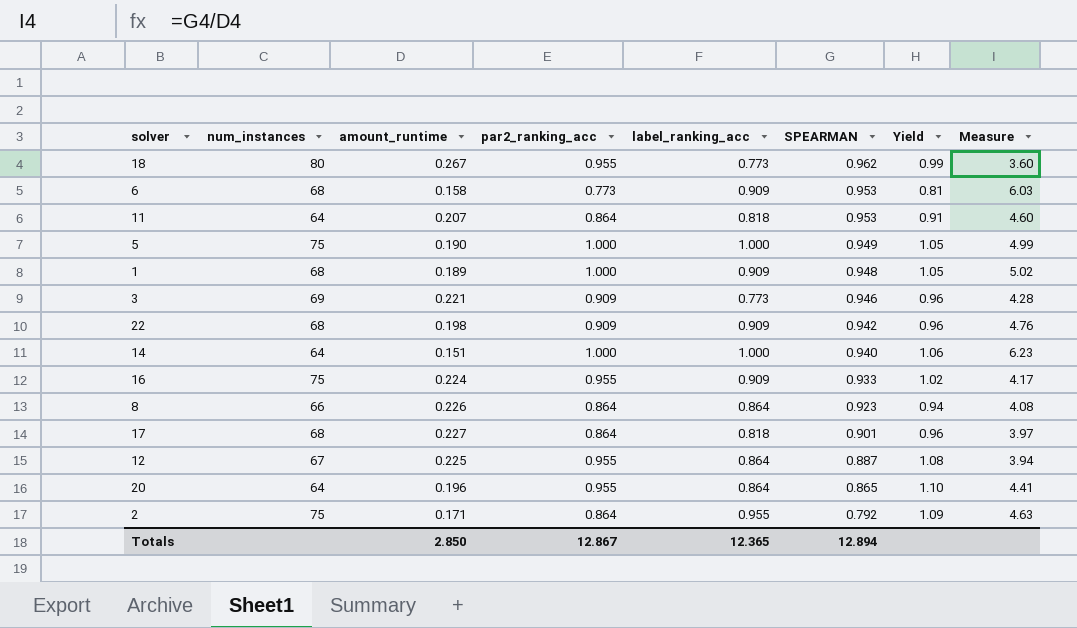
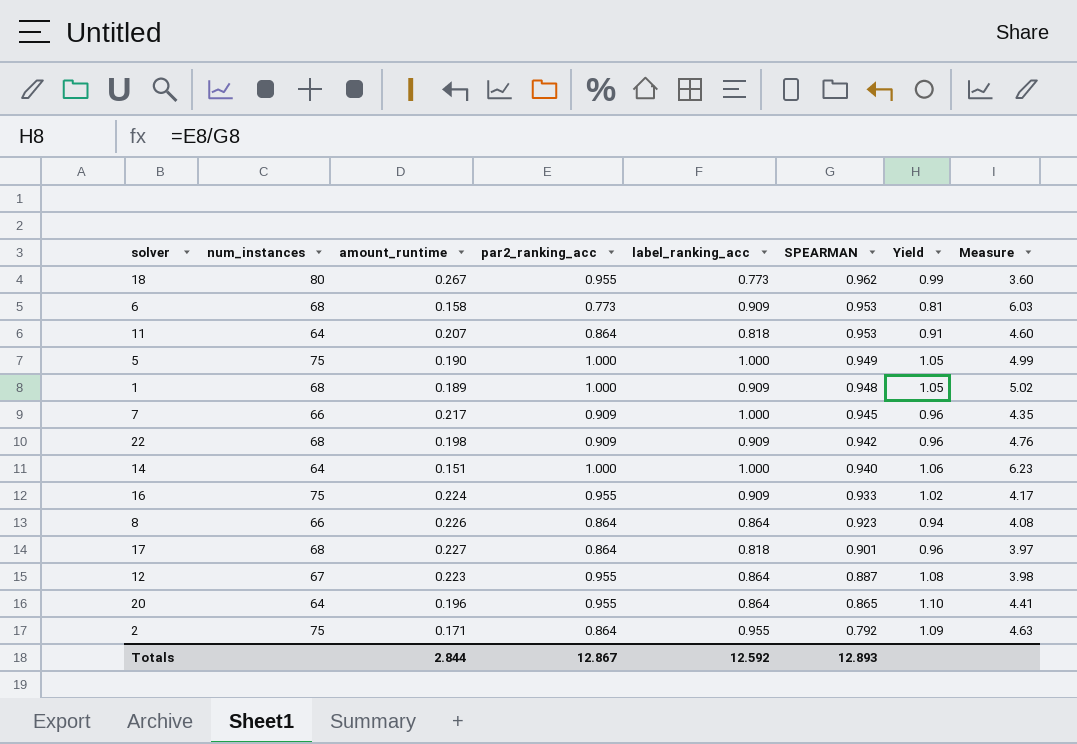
row 3: 69 | 0.221 | 0.909 | 0.773 | 0.946 | 0.96 | 4.28 -> none
row 7: none -> 66 | 0.217 | 0.909 | 1.000 | 0.945 | 0.96 | 4.35
12 | amount_runtime: 0.225 -> 0.223
12 | Measure: 3.94 -> 3.98
Totals | amount_runtime: 2.850 -> 2.844
Totals | label_ranking_acc: 12.365 -> 12.592
Totals | SPEARMAN: 12.894 -> 12.893

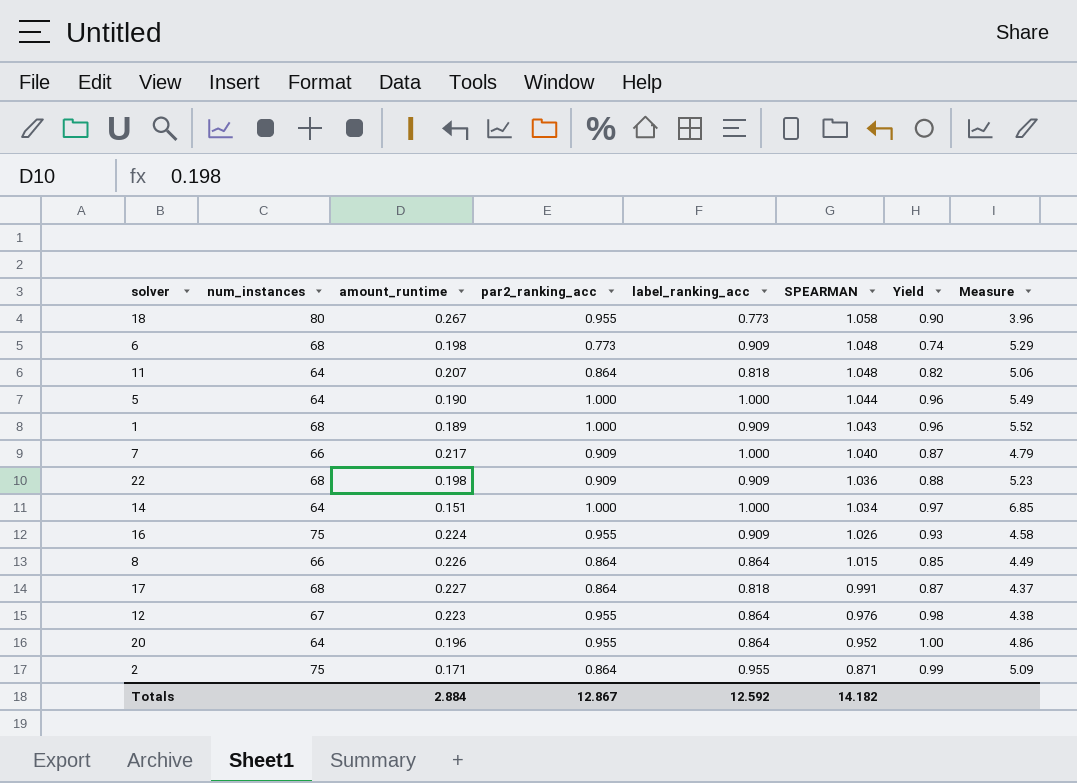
18 | SPEARMAN: 0.962 -> 1.058
18 | Yield: 0.99 -> 0.90
18 | Measure: 3.60 -> 3.96
6 | amount_runtime: 0.158 -> 0.198
6 | SPEARMAN: 0.953 -> 1.048
6 | Yield: 0.81 -> 0.74
6 | Measure: 6.03 -> 5.29
11 | SPEARMAN: 0.953 -> 1.048
11 | Yield: 0.91 -> 0.82
11 | Measure: 4.60 -> 5.06
5 | num_instances: 75 -> 64
5 | SPEARMAN: 0.949 -> 1.044
5 | Yield: 1.05 -> 0.96
5 | Measure: 4.99 -> 5.49
1 | SPEARMAN: 0.948 -> 1.043
1 | Yield: 1.05 -> 0.96
1 | Measure: 5.02 -> 5.52
7 | SPEARMAN: 0.945 -> 1.040
7 | Yield: 0.96 -> 0.87
7 | Measure: 4.35 -> 4.79
22 | SPEARMAN: 0.942 -> 1.036
22 | Yield: 0.96 -> 0.88
22 | Measure: 4.76 -> 5.23
14 | SPEARMAN: 0.940 -> 1.034
14 | Yield: 1.06 -> 0.97
14 | Measure: 6.23 -> 6.85
16 | SPEARMAN: 0.933 -> 1.026
16 | Yield: 1.02 -> 0.93
16 | Measure: 4.17 -> 4.58
8 | SPEARMAN: 0.923 -> 1.015
8 | Yield: 0.94 -> 0.85
8 | Measure: 4.08 -> 4.49
17 | SPEARMAN: 0.901 -> 0.991
17 | Yield: 0.96 -> 0.87
17 | Measure: 3.97 -> 4.37
12 | SPEARMAN: 0.887 -> 0.976
12 | Yield: 1.08 -> 0.98
12 | Measure: 3.98 -> 4.38
20 | SPEARMAN: 0.865 -> 0.952
20 | Yield: 1.10 -> 1.00
20 | Measure: 4.41 -> 4.86
2 | SPEARMAN: 0.792 -> 0.871
2 | Yield: 1.09 -> 0.99
2 | Measure: 4.63 -> 5.09
Totals | amount_runtime: 2.844 -> 2.884
Totals | SPEARMAN: 12.893 -> 14.182

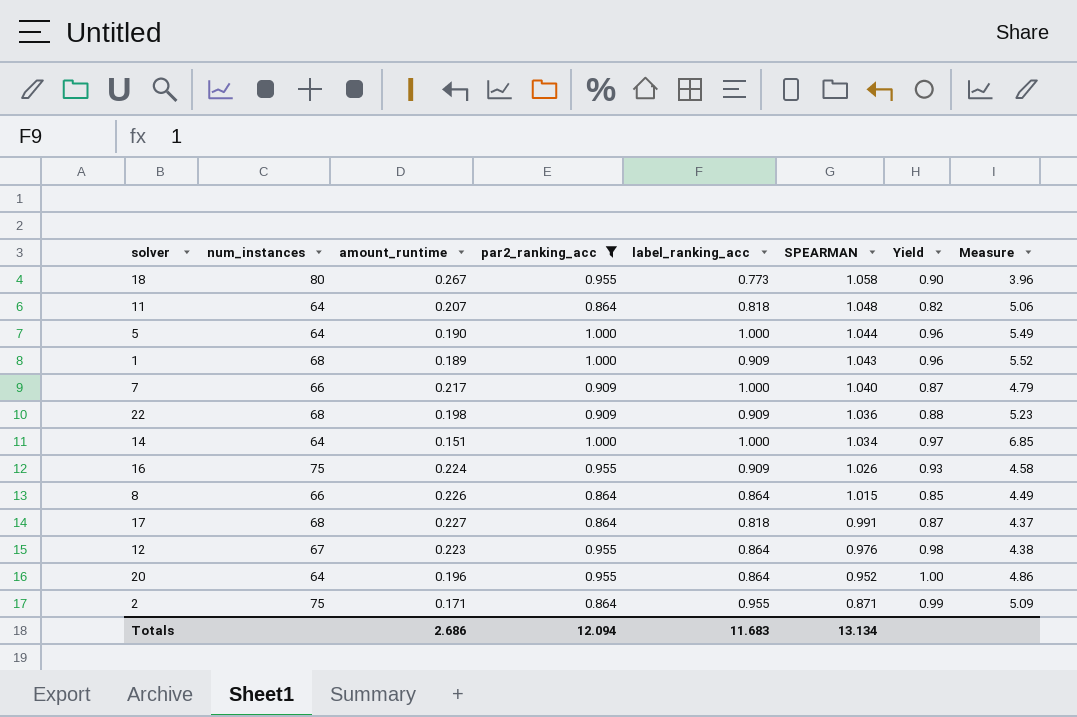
filter: none -> par2_ranking_acc != 0.773
Totals | amount_runtime: 2.884 -> 2.686
Totals | par2_ranking_acc: 12.867 -> 12.094
Totals | label_ranking_acc: 12.592 -> 11.683
Totals | SPEARMAN: 14.182 -> 13.134

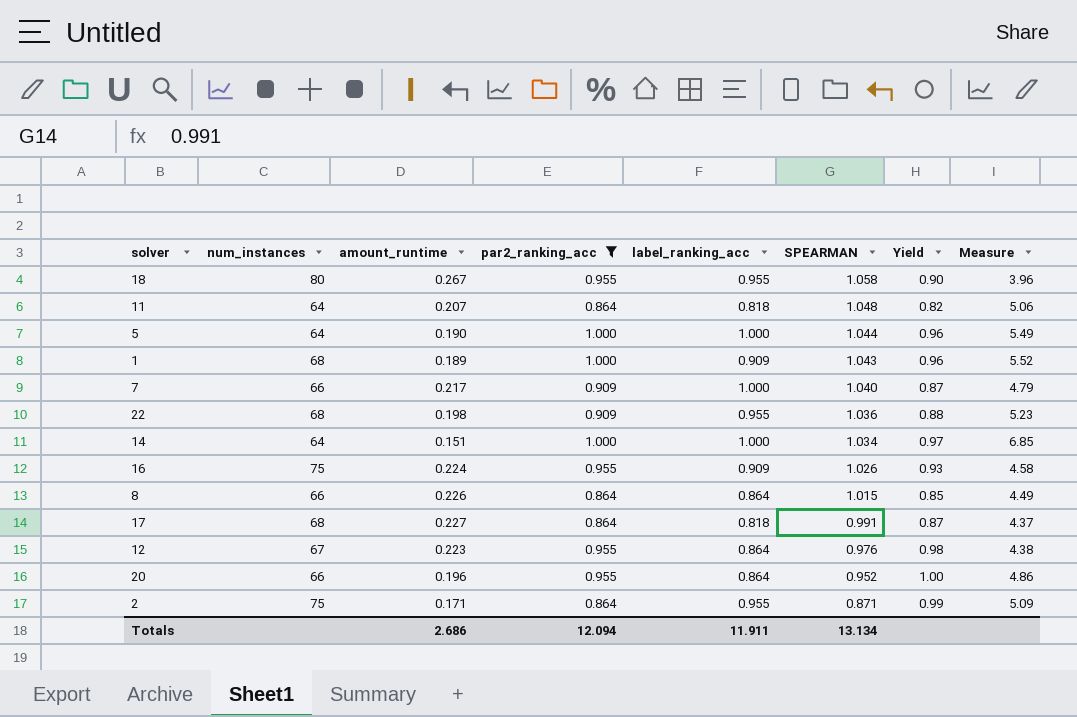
18 | label_ranking_acc: 0.773 -> 0.955
22 | label_ranking_acc: 0.909 -> 0.955
20 | num_instances: 64 -> 66
Totals | label_ranking_acc: 11.683 -> 11.911

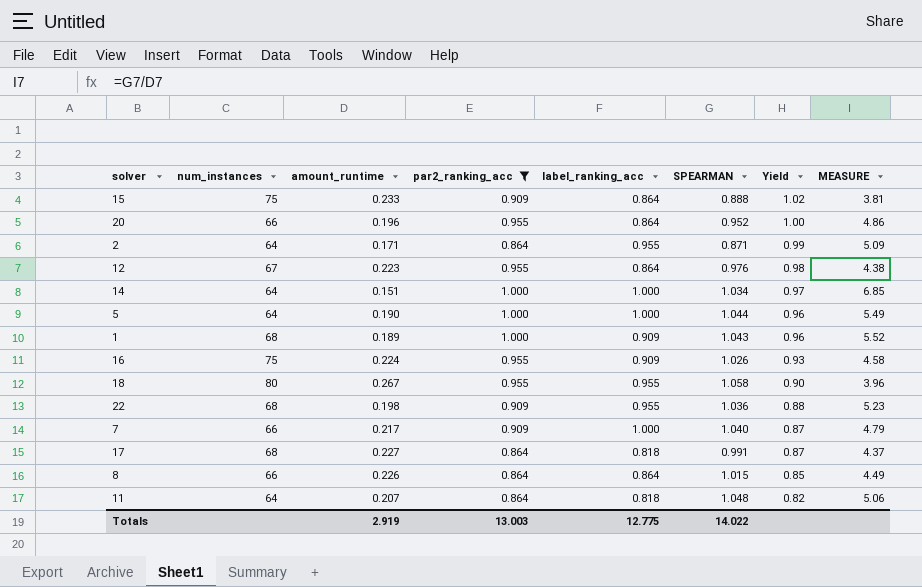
row order: SPEARMAN descending -> Yield descending
column name: Measure -> MEASURE
row 15: none -> 75 | 0.233 | 0.909 | 0.864 | 0.888 | 1.02 | 3.81
2 | num_instances: 75 -> 64
Totals | amount_runtime: 2.686 -> 2.919
Totals | par2_ranking_acc: 12.094 -> 13.003
Totals | label_ranking_acc: 11.911 -> 12.775
Totals | SPEARMAN: 13.134 -> 14.022

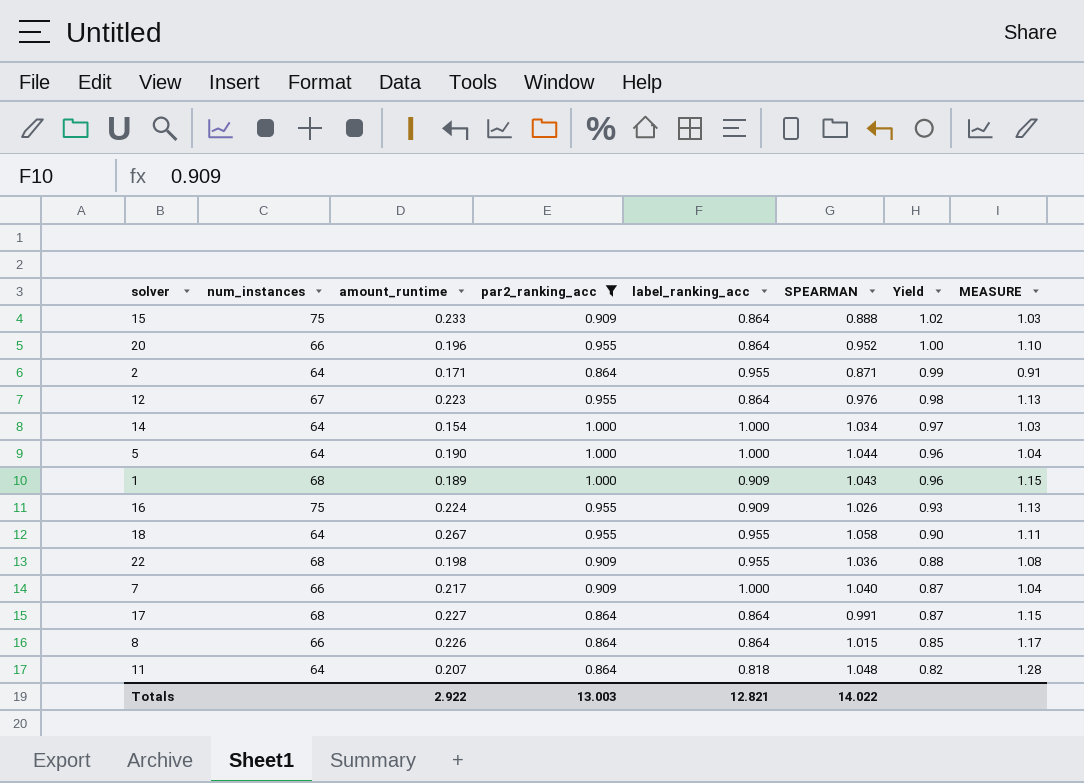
column MEASURE | formula: [SPEARMAN] / [amount_runtime] -> [SPEARMAN] / [label_ranking_acc]
14 | amount_runtime: 0.151 -> 0.154
18 | num_instances: 80 -> 64
17 | label_ranking_acc: 0.818 -> 0.864
Totals | amount_runtime: 2.919 -> 2.922
Totals | label_ranking_acc: 12.775 -> 12.821

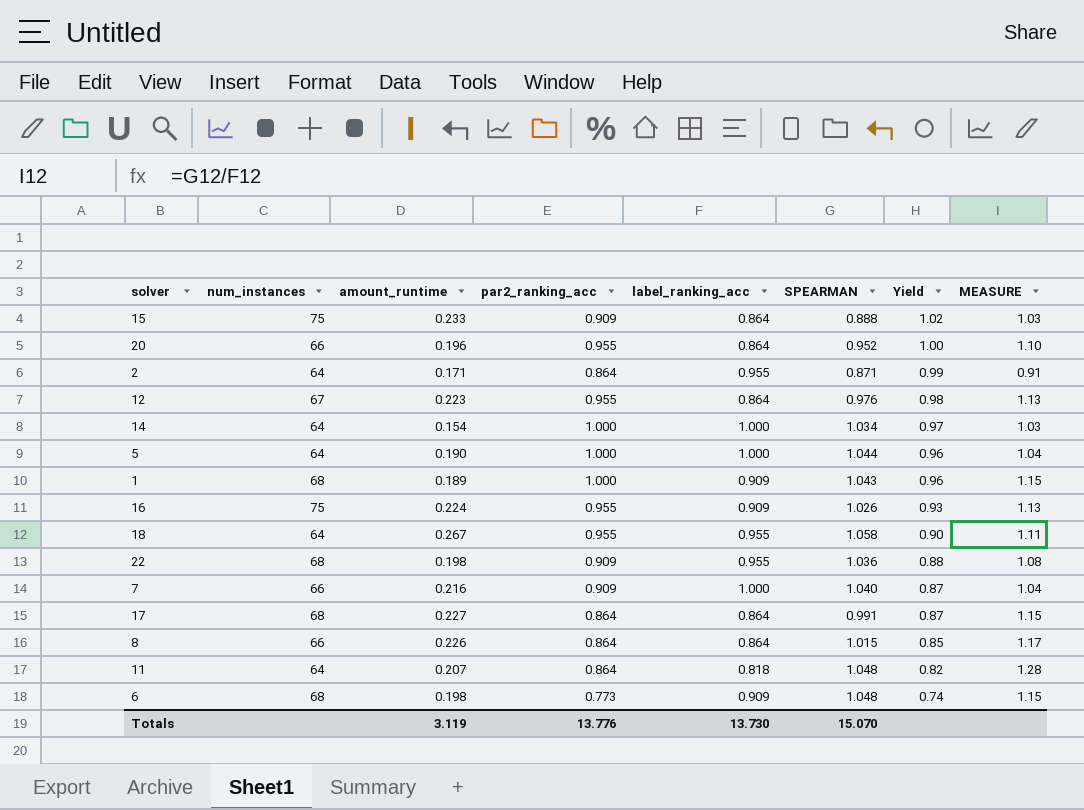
filter: par2_ranking_acc != 0.773 -> none
7 | amount_runtime: 0.217 -> 0.216
Totals | amount_runtime: 2.922 -> 3.119
Totals | par2_ranking_acc: 13.003 -> 13.776
Totals | label_ranking_acc: 12.821 -> 13.730
Totals | SPEARMAN: 14.022 -> 15.070

